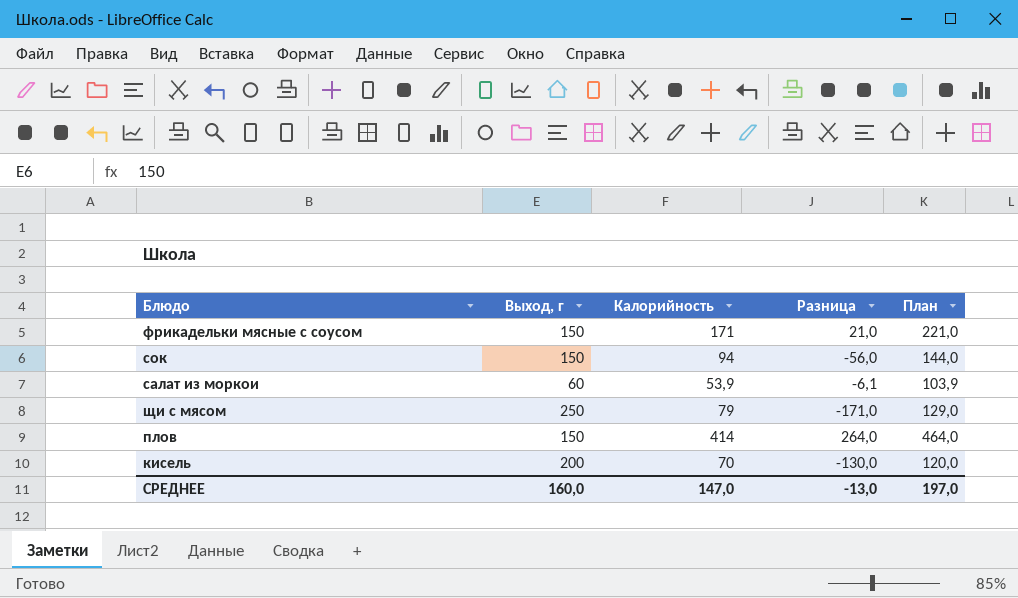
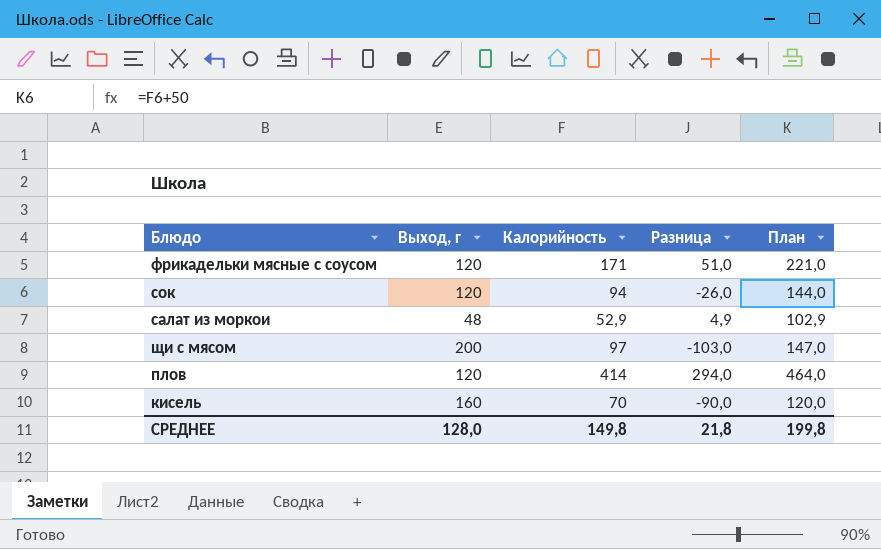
фрикадельки мясные с соусом | Выход, г: 150 -> 120
фрикадельки мясные с соусом | Разница: 21,0 -> 51,0
сок | Выход, г: 150 -> 120
сок | Разница: -56,0 -> -26,0
салат из моркои | Выход, г: 60 -> 48
салат из моркои | Калорийность: 53,9 -> 52,9
салат из моркои | Разница: -6,1 -> 4,9
салат из моркои | План: 103,9 -> 102,9
щи с мясом | Выход, г: 250 -> 200
щи с мясом | Калорийность: 79 -> 97
щи с мясом | Разница: -171,0 -> -103,0
щи с мясом | План: 129,0 -> 147,0
плов | Выход, г: 150 -> 120
плов | Разница: 264,0 -> 294,0
кисель | Выход, г: 200 -> 160
кисель | Разница: -130,0 -> -90,0
СРЕДНЕЕ | Выход, г: 160,0 -> 128,0
СРЕДНЕЕ | Калорийность: 147,0 -> 149,8
СРЕДНЕЕ | Разница: -13,0 -> 21,8
СРЕДНЕЕ | План: 197,0 -> 199,8

